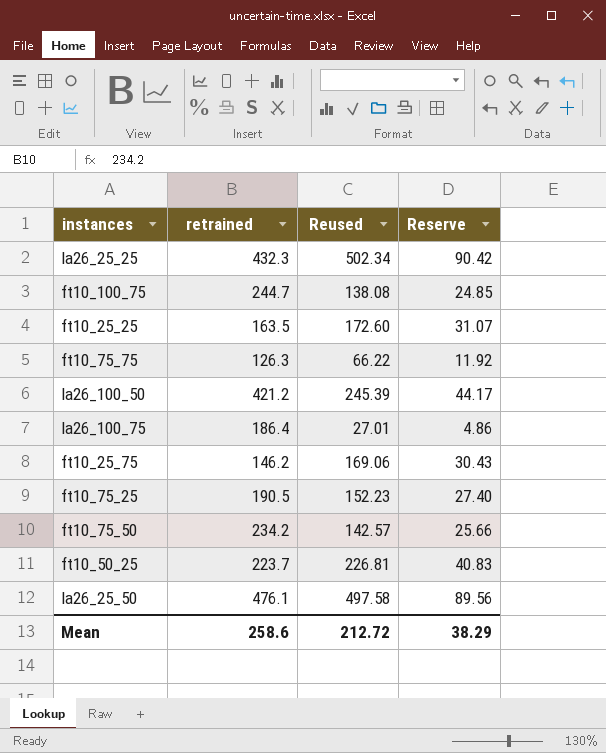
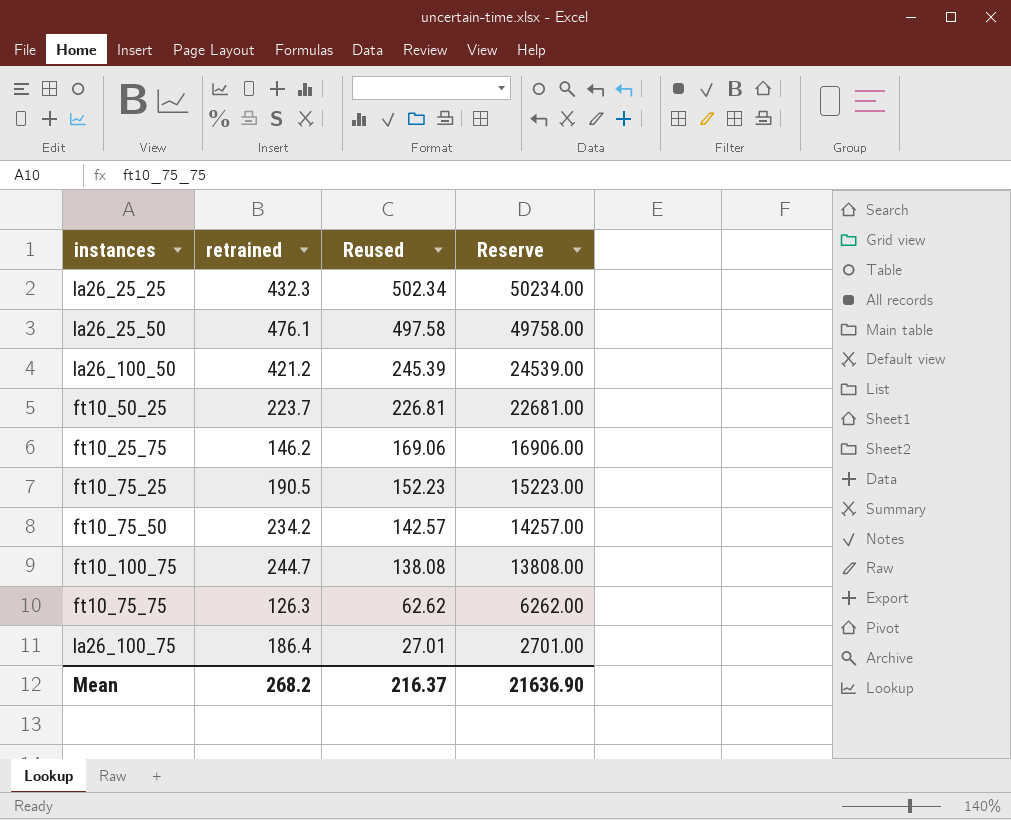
row order: none -> Reused descending
column Reserve | formula: [Reused] * 0.18 -> [Reused] * 100
row ft10_25_25: 163.5 | 172.60 | 31.07 -> none
ft10_75_75 | Reused: 66.22 -> 62.62
Mean | retrained: 258.6 -> 268.2
Mean | Reused: 212.72 -> 216.37
Mean | Reserve: 38.29 -> 21636.90

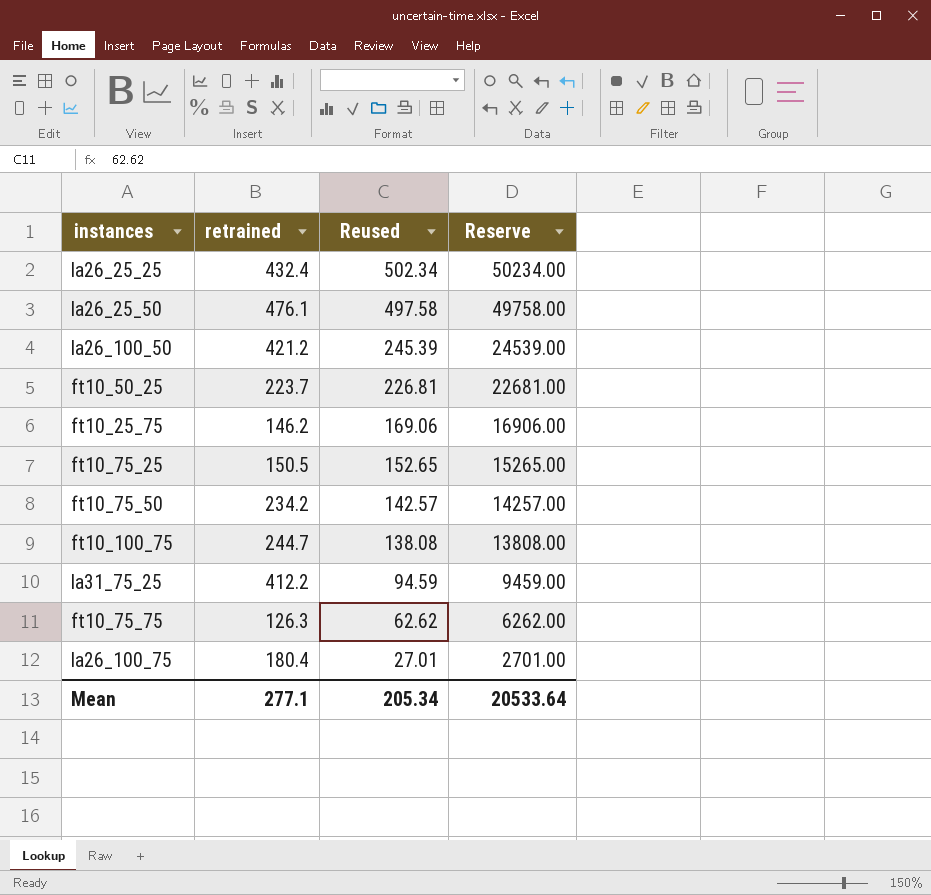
la26_25_25 | retrained: 432.3 -> 432.4
ft10_75_25 | retrained: 190.5 -> 150.5
ft10_75_25 | Reused: 152.23 -> 152.65
ft10_75_25 | Reserve: 15223.00 -> 15265.00
row la31_75_25: none -> 412.2 | 94.59 | 9459.00
la26_100_75 | retrained: 186.4 -> 180.4
Mean | retrained: 268.2 -> 277.1
Mean | Reused: 216.37 -> 205.34
Mean | Reserve: 21636.90 -> 20533.64

